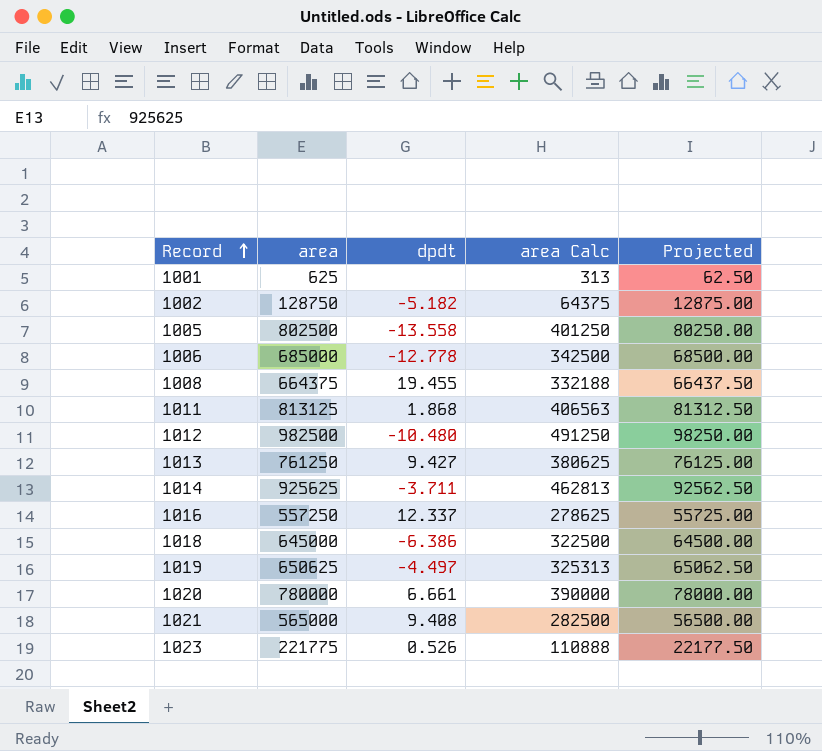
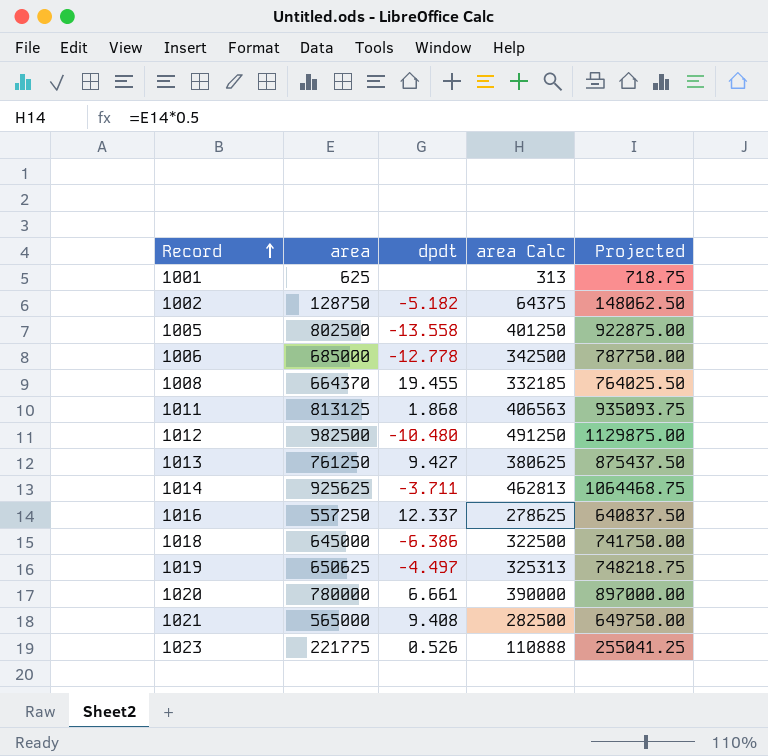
column Projected | formula: [area] * 0.1 -> [area] * 1.15
1008 | area: 664375 -> 664370
1008 | area Calc: 332188 -> 332185

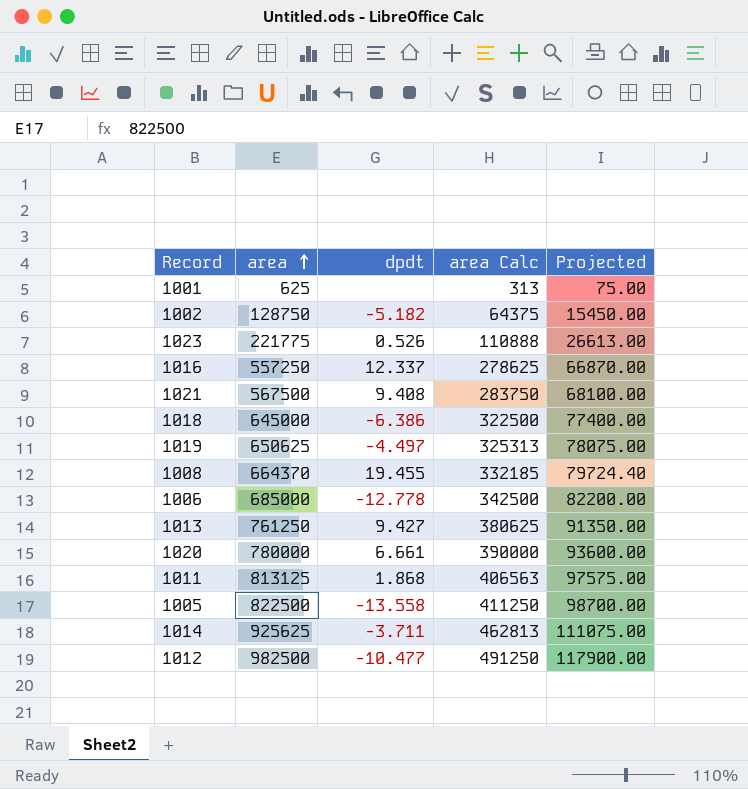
row order: Record ascending -> area ascending
column Projected | formula: [area] * 1.15 -> [area] * 0.12
1021 | area: 565000 -> 567500
1021 | area Calc: 282500 -> 283750
1005 | area: 802500 -> 822500
1005 | area Calc: 401250 -> 411250
1012 | dpdt: -10.480 -> -10.477

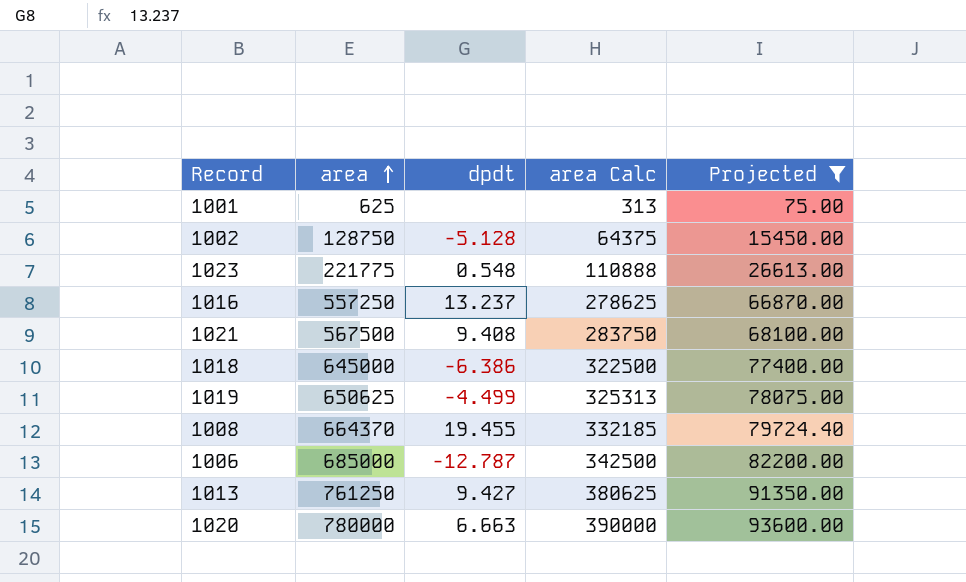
filter: none -> Projected <= 93600.00
1002 | dpdt: -5.182 -> -5.128
1023 | dpdt: 0.526 -> 0.548
1016 | dpdt: 12.337 -> 13.237
1019 | dpdt: -4.497 -> -4.499
1006 | dpdt: -12.778 -> -12.787
1020 | dpdt: 6.661 -> 6.663

